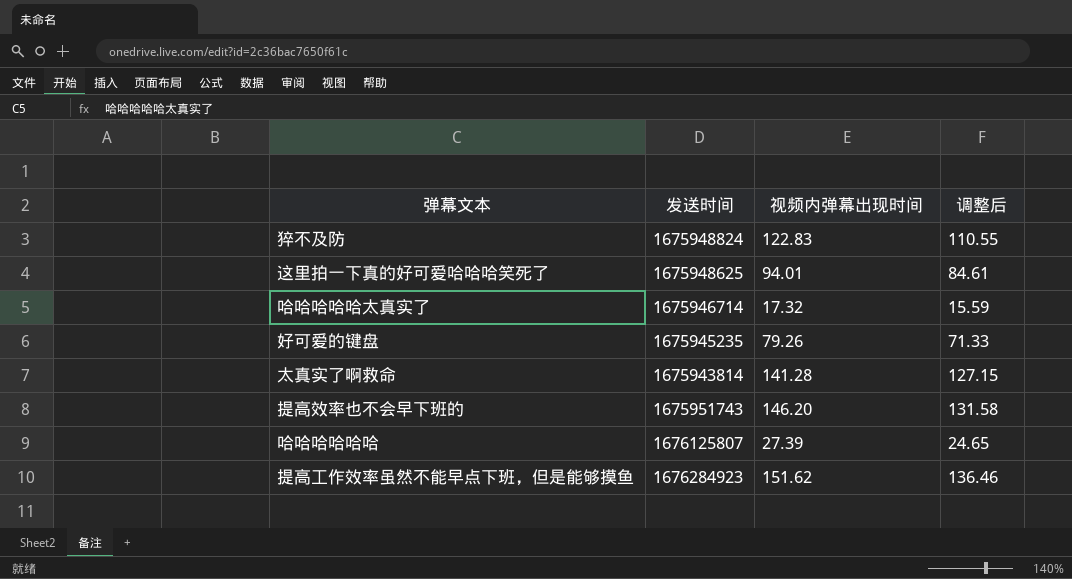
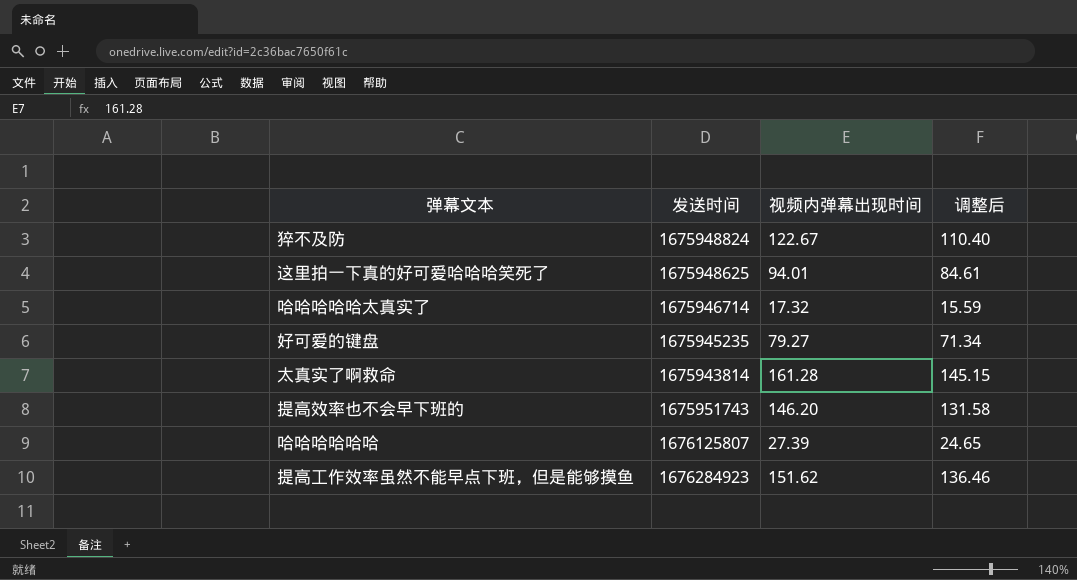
猝不及防 | 视频内弹幕出现时间: 122.83 -> 122.67
猝不及防 | 调整后: 110.55 -> 110.40
好可爱的键盘 | 视频内弹幕出现时间: 79.26 -> 79.27
好可爱的键盘 | 调整后: 71.33 -> 71.34
太真实了啊救命 | 视频内弹幕出现时间: 141.28 -> 161.28
太真实了啊救命 | 调整后: 127.15 -> 145.15

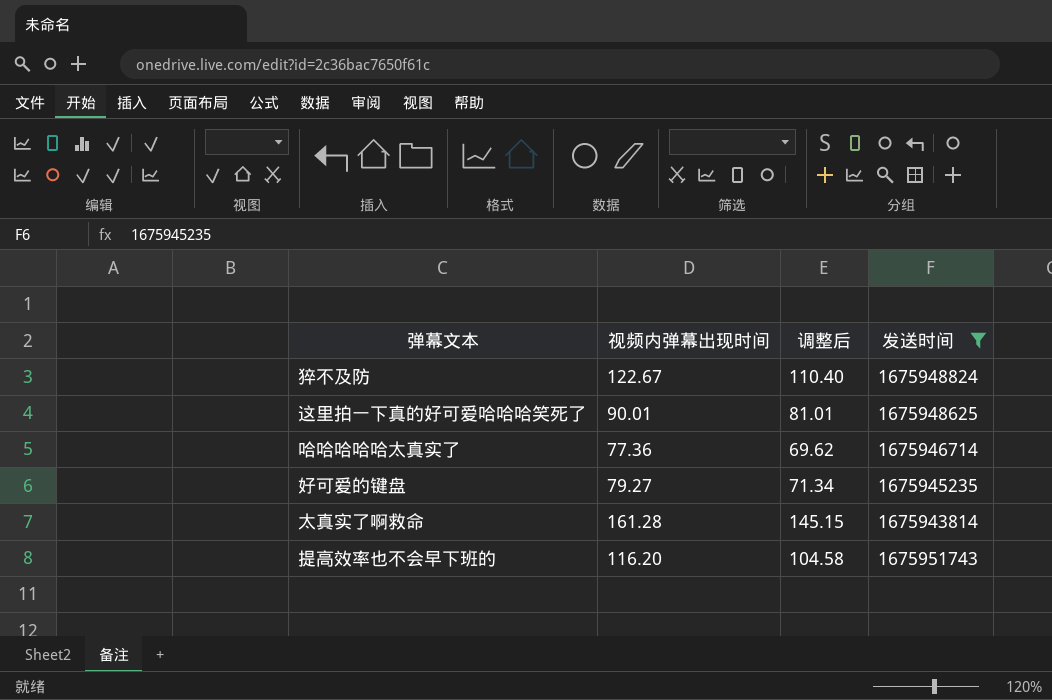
filter: none -> 发送时间 <= 1675951743
column 发送时间 | position: 2 -> 4
这里拍一下真的好可爱哈哈哈笑死了 | 视频内弹幕出现时间: 94.01 -> 90.01
这里拍一下真的好可爱哈哈哈笑死了 | 调整后: 84.61 -> 81.01
哈哈哈哈哈太真实了 | 视频内弹幕出现时间: 17.32 -> 77.36
哈哈哈哈哈太真实了 | 调整后: 15.59 -> 69.62
提高效率也不会早下班的 | 视频内弹幕出现时间: 146.20 -> 116.20
提高效率也不会早下班的 | 调整后: 131.58 -> 104.58

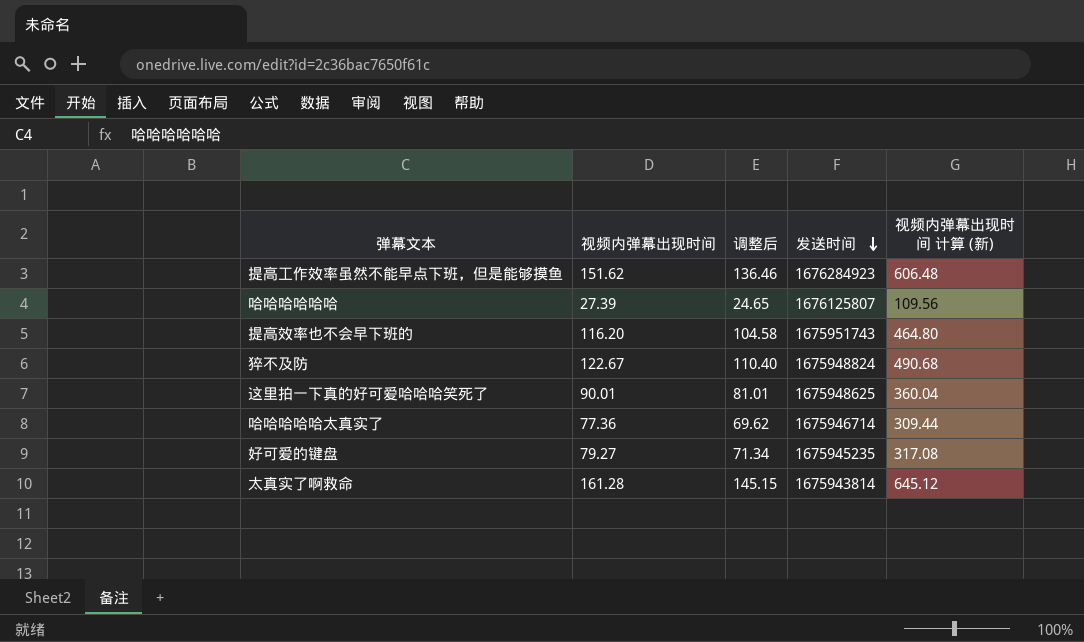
filter: 发送时间 <= 1675951743 -> none
row order: none -> 发送时间 descending
column 视频内弹幕出现时间 计算 (新) | formula: none -> [视频内弹幕出现时间] * 4

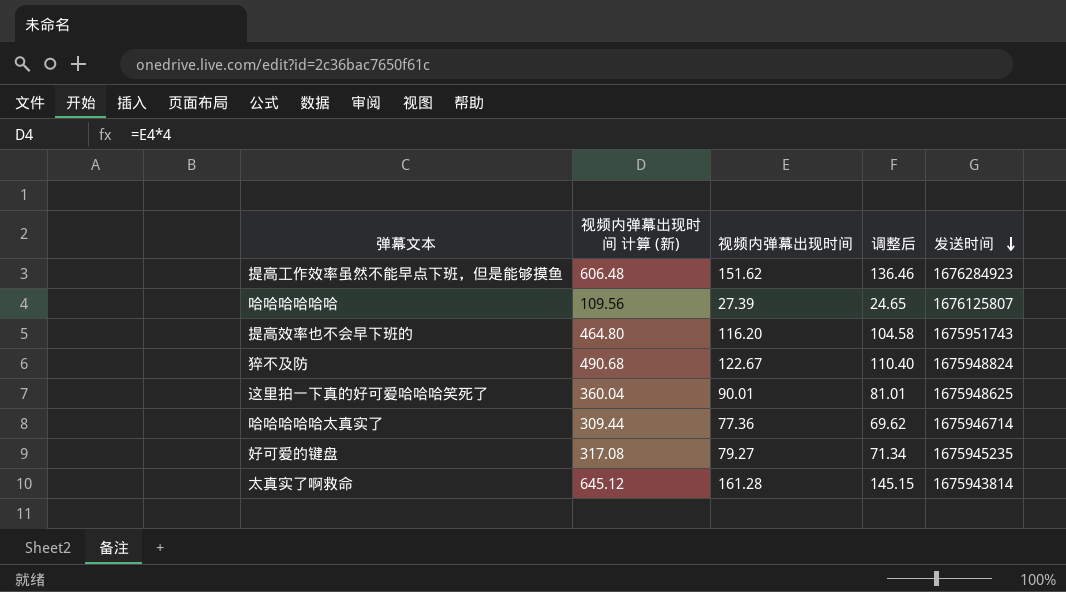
column 视频内弹幕出现时间 计算 (新) | position: 5 -> 2

